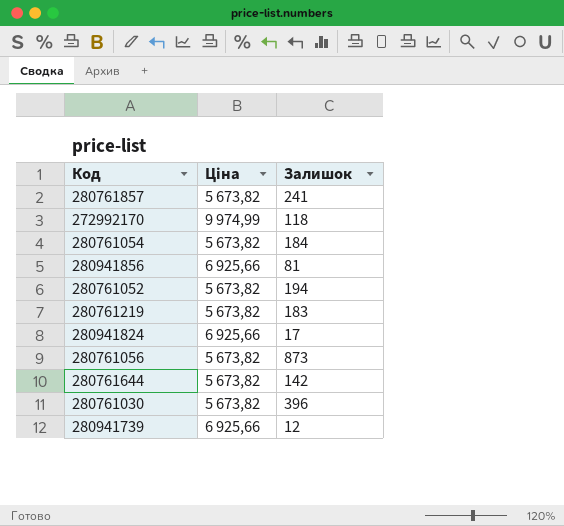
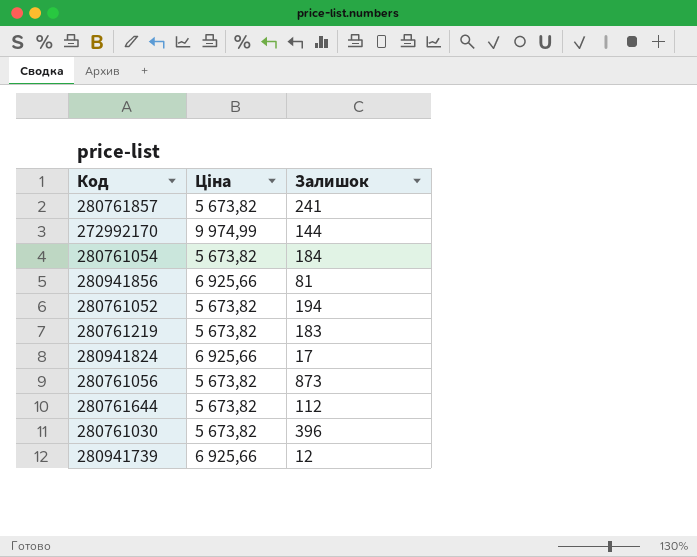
272992170 | Залишок: 118 -> 144
280761644 | Залишок: 142 -> 112

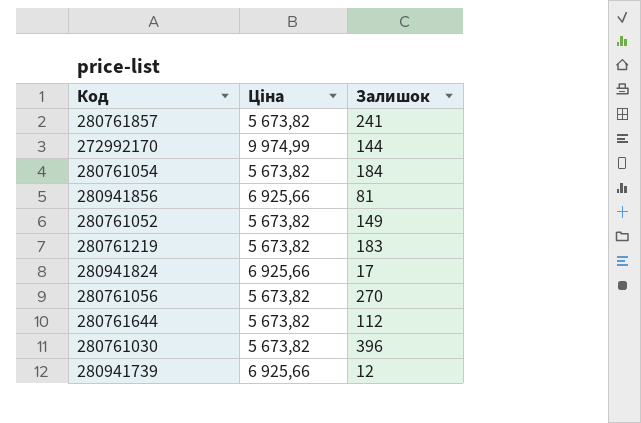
280761052 | Залишок: 194 -> 149
280761056 | Залишок: 873 -> 270

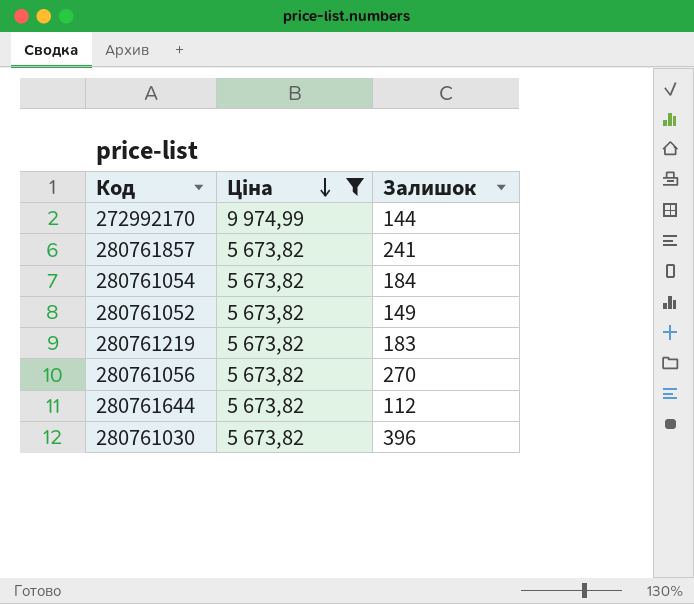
filter: none -> Ціна != 6 925,66
row order: none -> Ціна descending

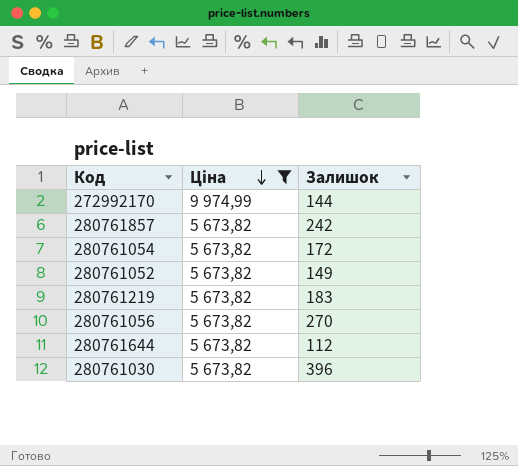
280761857 | Залишок: 241 -> 242
280761054 | Залишок: 184 -> 172

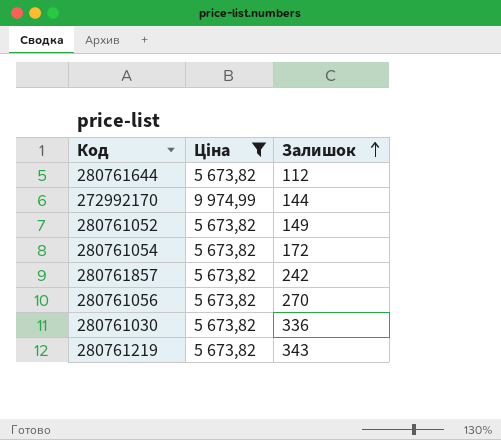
row order: Ціна descending -> Залишок ascending
280761030 | Залишок: 396 -> 336
280761219 | Залишок: 183 -> 343

